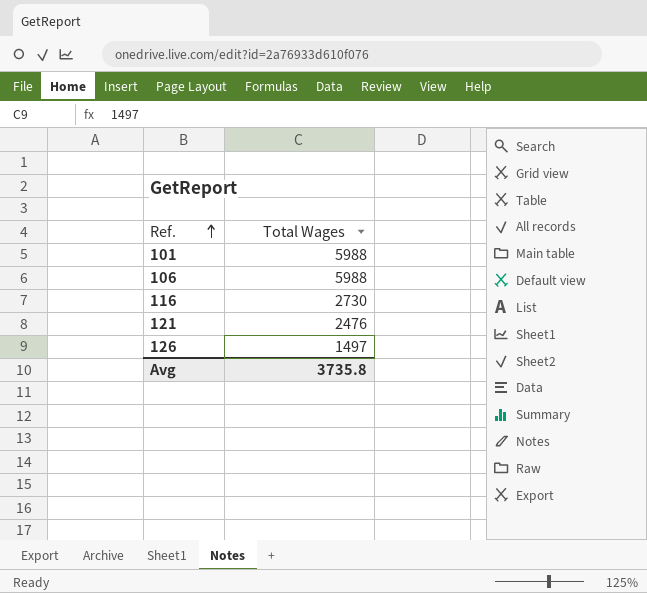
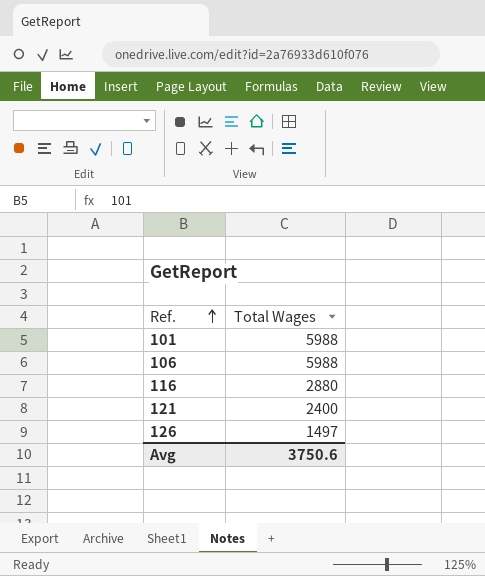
116 | Total Wages: 2730 -> 2880
121 | Total Wages: 2476 -> 2400
Avg | Total Wages: 3735.8 -> 3750.6

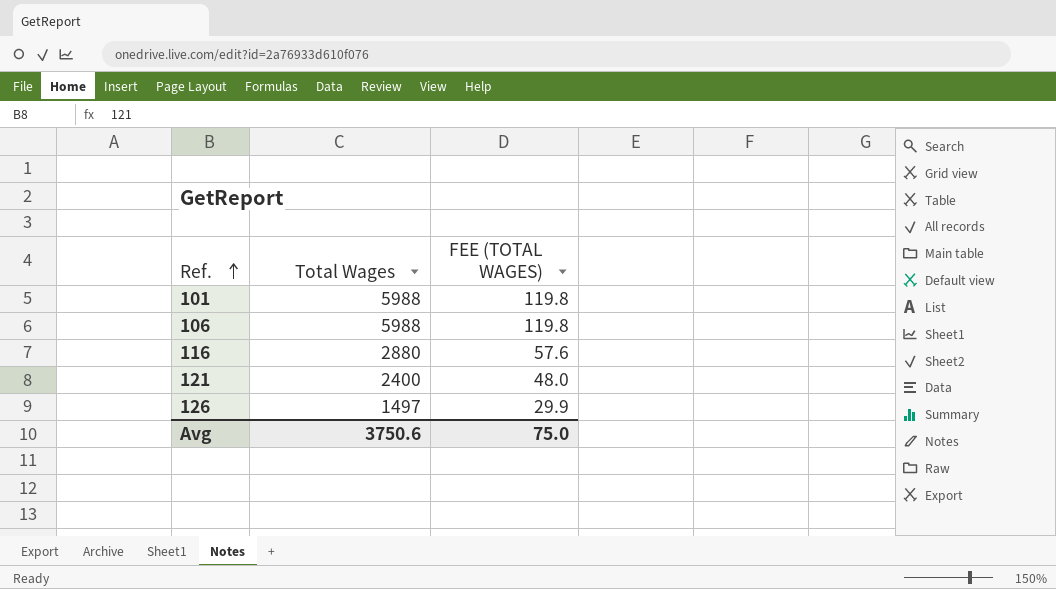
column FEE (TOTAL WAGES) | formula: none -> [Total Wages] * 0.02

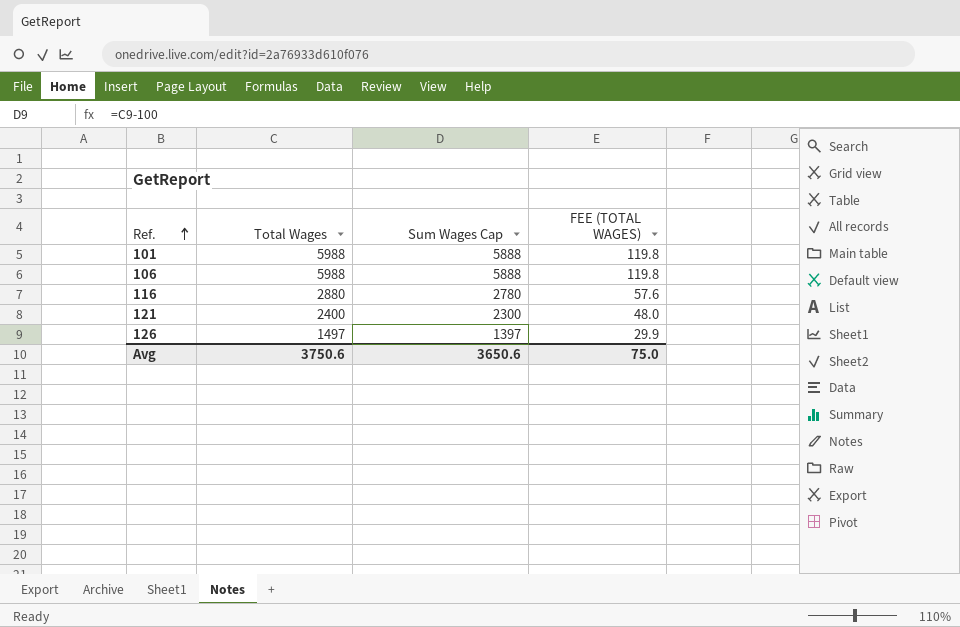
column Sum Wages Cap | formula: none -> [Total Wages] - 100

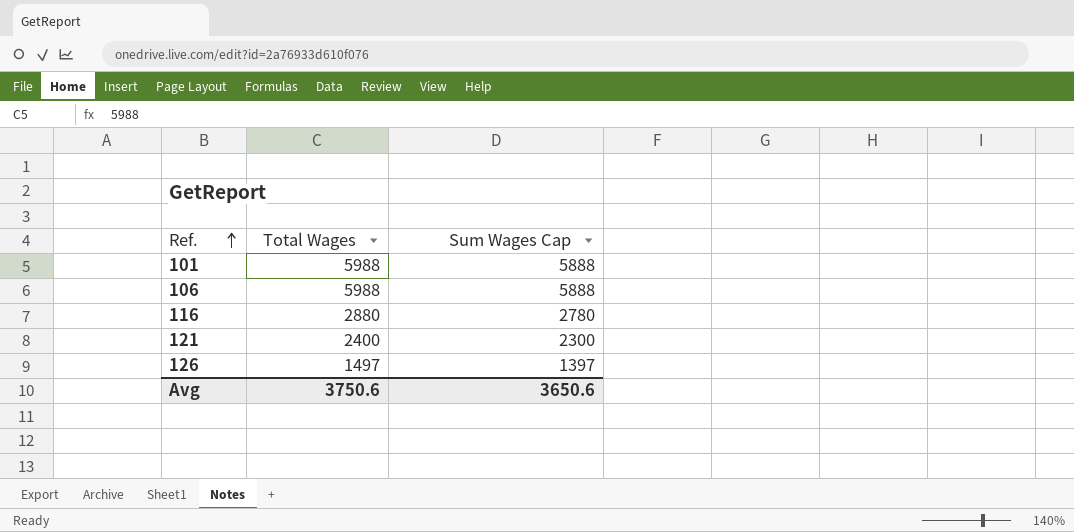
column FEE (TOTAL WAGES) | formula: [Total Wages] * 0.02 -> none

